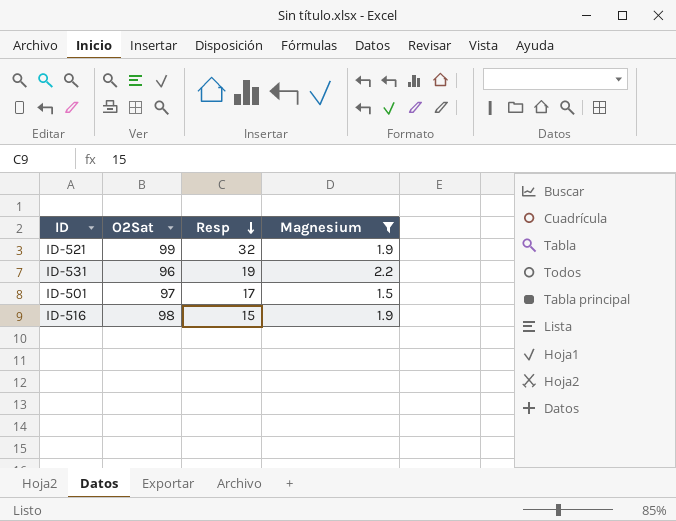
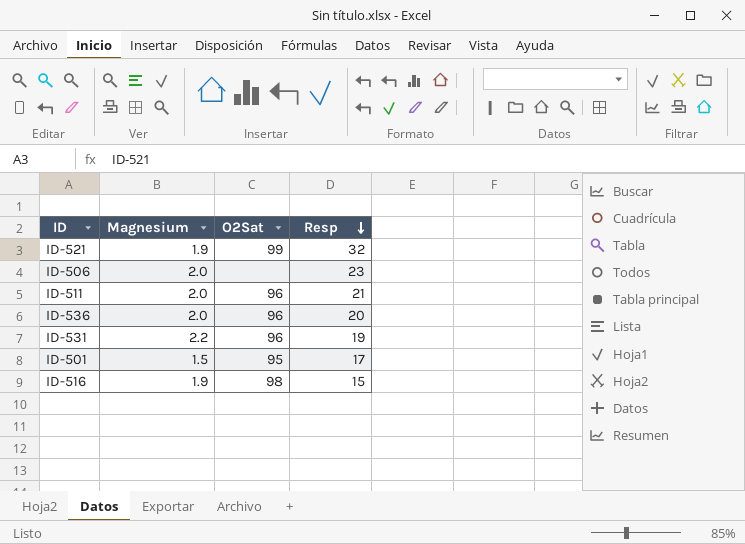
filter: Magnesium != 2.0 -> none
column Magnesium | position: 4 -> 2
ID-501 | O2Sat: 97 -> 95

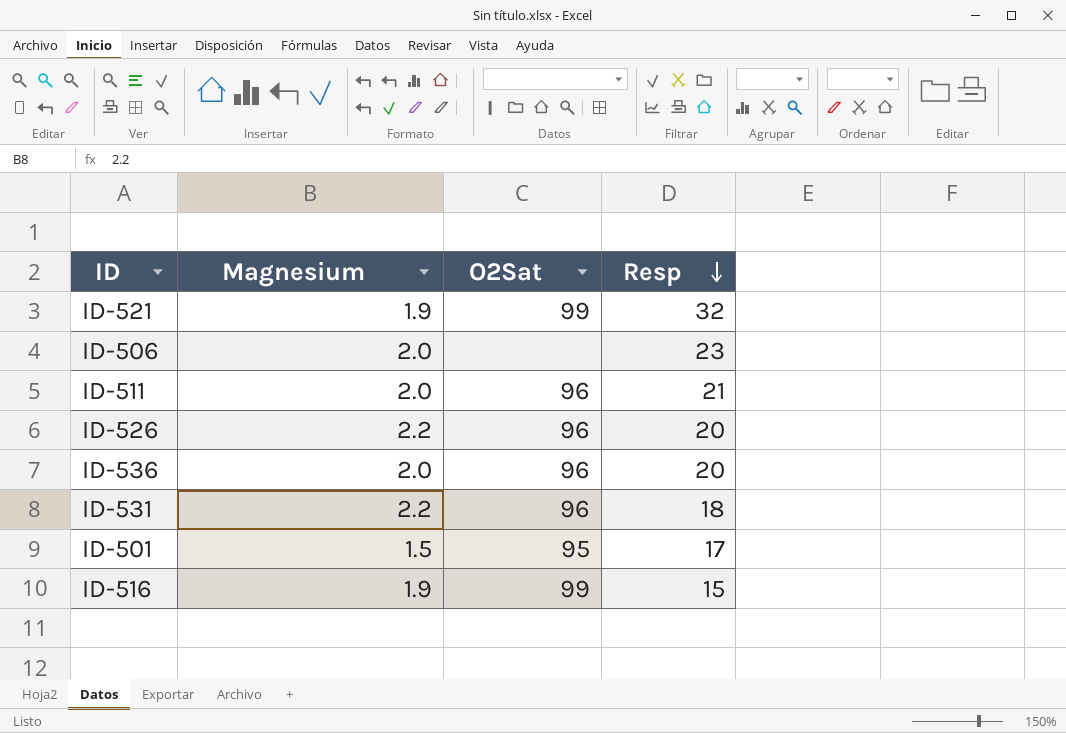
row ID-526: none -> 2.2 | 96 | 20
ID-531 | Resp: 19 -> 18
ID-516 | O2Sat: 98 -> 99

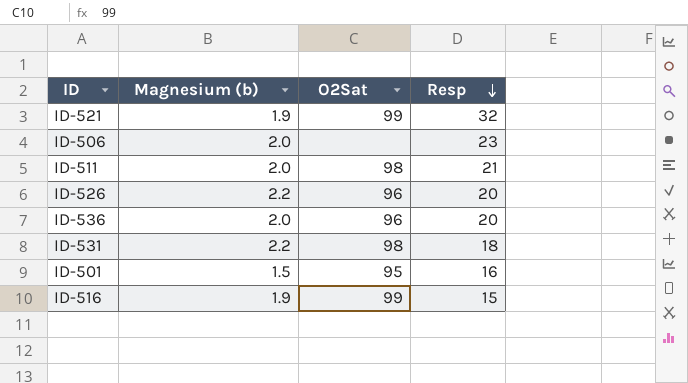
column name: Magnesium -> Magnesium (b)
ID-511 | O2Sat: 96 -> 98
ID-531 | O2Sat: 96 -> 98
ID-501 | Resp: 17 -> 16

